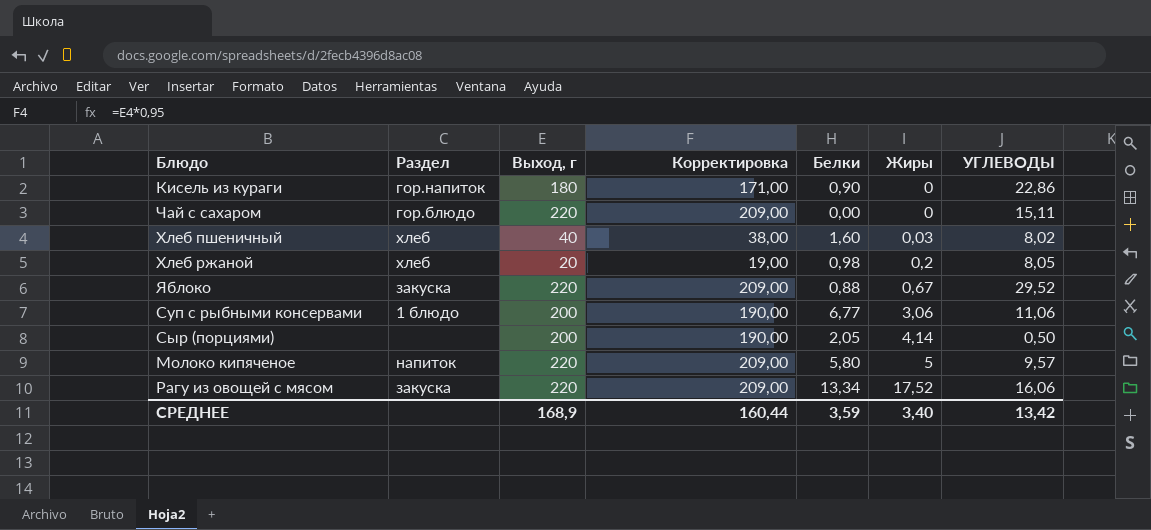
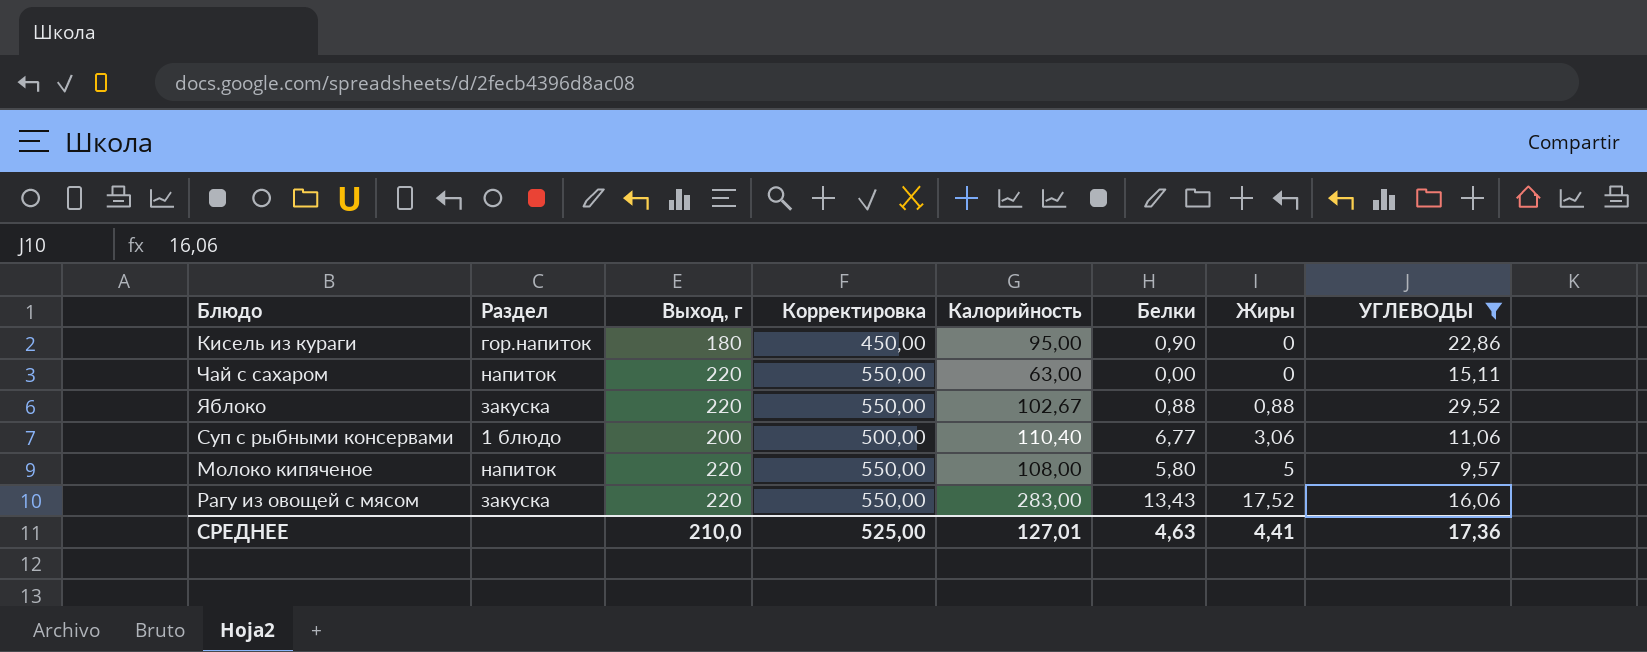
filter: none -> УГЛЕВОДЫ >= 9,57
column Корректировка | formula: [Выход, г] * 0,95 -> [Выход, г] * 2,5
column Калорийность | position: none -> 5
Чай с сахаром | Раздел: гор.блюдо -> напиток
Яблоко | Жиры: 0,67 -> 0,88
Рагу из овощей с мясом | Белки: 13,34 -> 13,43
СРЕДНЕЕ | Выход, г: 168,9 -> 210,0
СРЕДНЕЕ | Корректировка: 160,44 -> 525,00
СРЕДНЕЕ | Белки: 3,59 -> 4,63
СРЕДНЕЕ | Жиры: 3,40 -> 4,41
СРЕДНЕЕ | УГЛЕВОДЫ: 13,42 -> 17,36

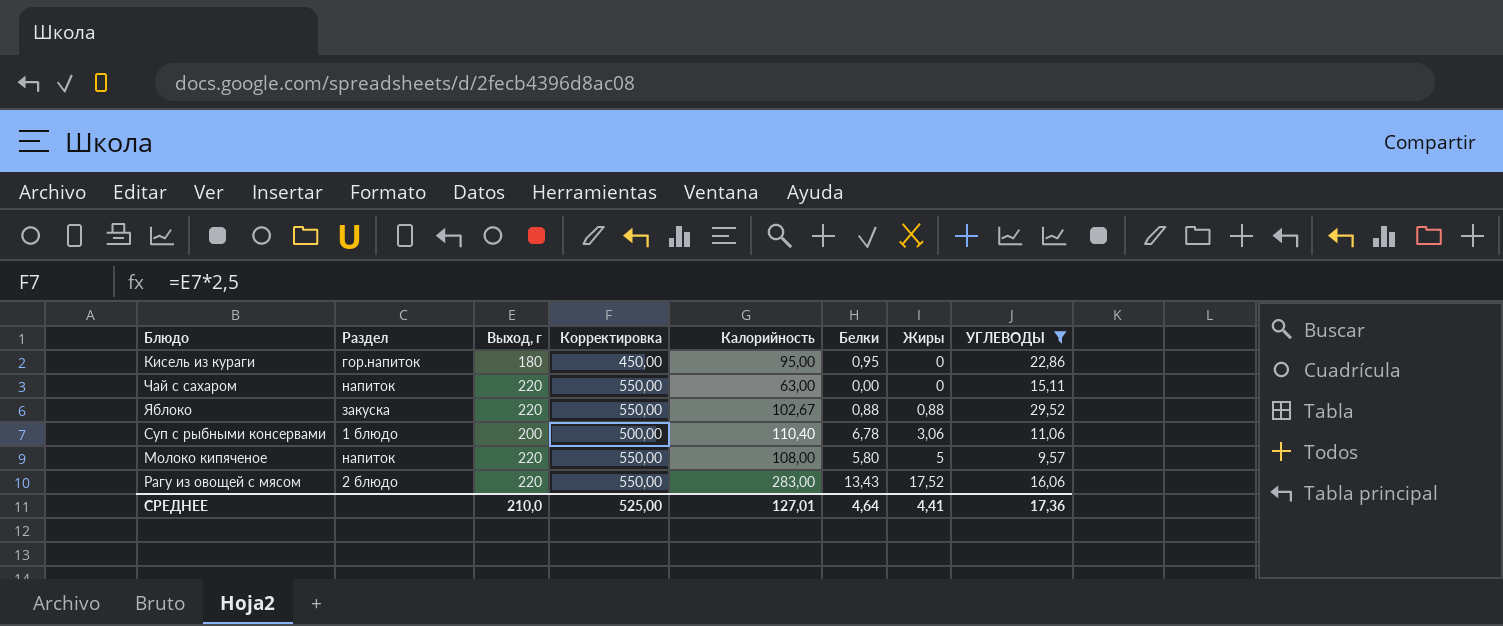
Кисель из кураги | Белки: 0,90 -> 0,95
Суп с рыбными консервами | Белки: 6,77 -> 6,78
Рагу из овощей с мясом | Раздел: закуска -> 2 блюдо
СРЕДНЕЕ | Белки: 4,63 -> 4,64

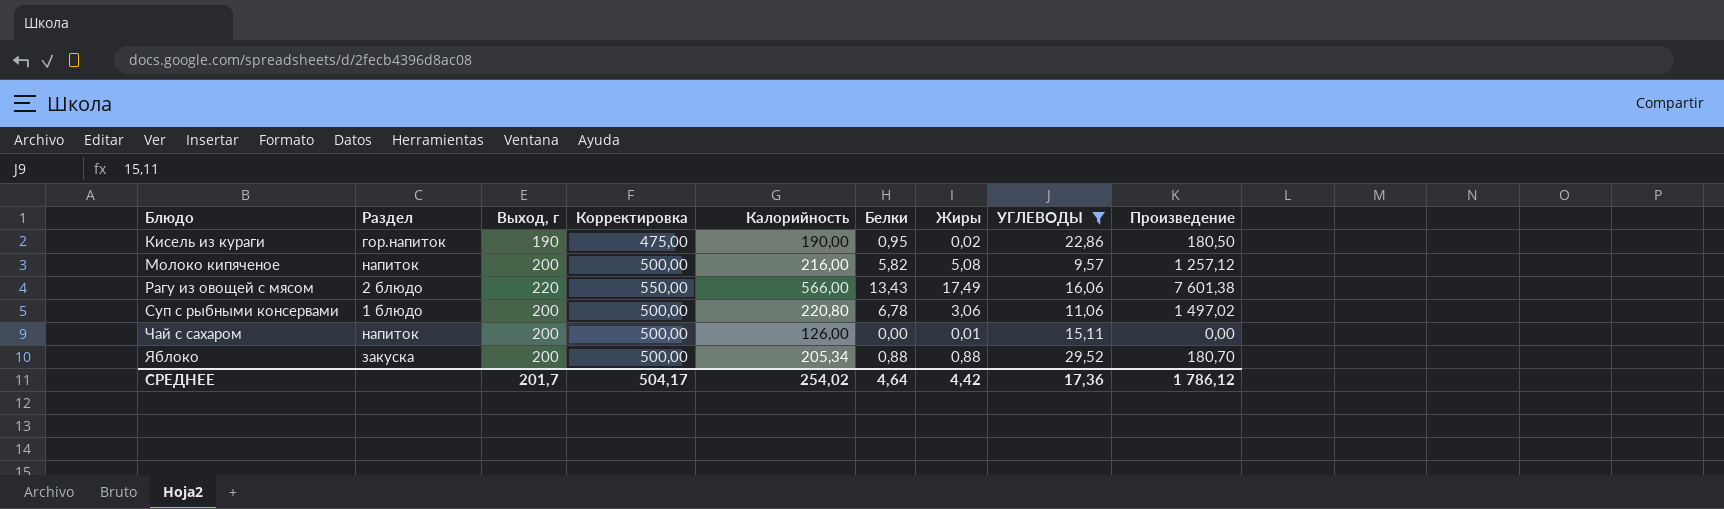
row order: Жиры ascending -> Блюдо ascending
column Произведение | formula: none -> [Калорийность] * [Белки]
Кисель из кураги | Выход, г: 180 -> 190
Кисель из кураги | Корректировка: 450,00 -> 475,00
Кисель из кураги | Калорийность: 95,00 -> 190,00
Кисель из кураги | Жиры: 0 -> 0,02
Молоко кипяченое | Выход, г: 220 -> 200
Молоко кипяченое | Корректировка: 550,00 -> 500,00
Молоко кипяченое | Калорийность: 108,00 -> 216,00
Молоко кипяченое | Белки: 5,80 -> 5,82
Молоко кипяченое | Жиры: 5 -> 5,08
Рагу из овощей с мясом | Калорийность: 283,00 -> 566,00
Рагу из овощей с мясом | Жиры: 17,52 -> 17,49
Суп с рыбными консервами | Калорийность: 110,40 -> 220,80
Чай с сахаром | Выход, г: 220 -> 200
Чай с сахаром | Корректировка: 550,00 -> 500,00
Чай с сахаром | Калорийность: 63,00 -> 126,00
Чай с сахаром | Жиры: 0 -> 0,01
Яблоко | Выход, г: 220 -> 200
Яблоко | Корректировка: 550,00 -> 500,00
Яблоко | Калорийность: 102,67 -> 205,34
СРЕДНЕЕ | Выход, г: 210,0 -> 201,7
СРЕДНЕЕ | Корректировка: 525,00 -> 504,17
СРЕДНЕЕ | Калорийность: 127,01 -> 254,02
СРЕДНЕЕ | Жиры: 4,41 -> 4,42

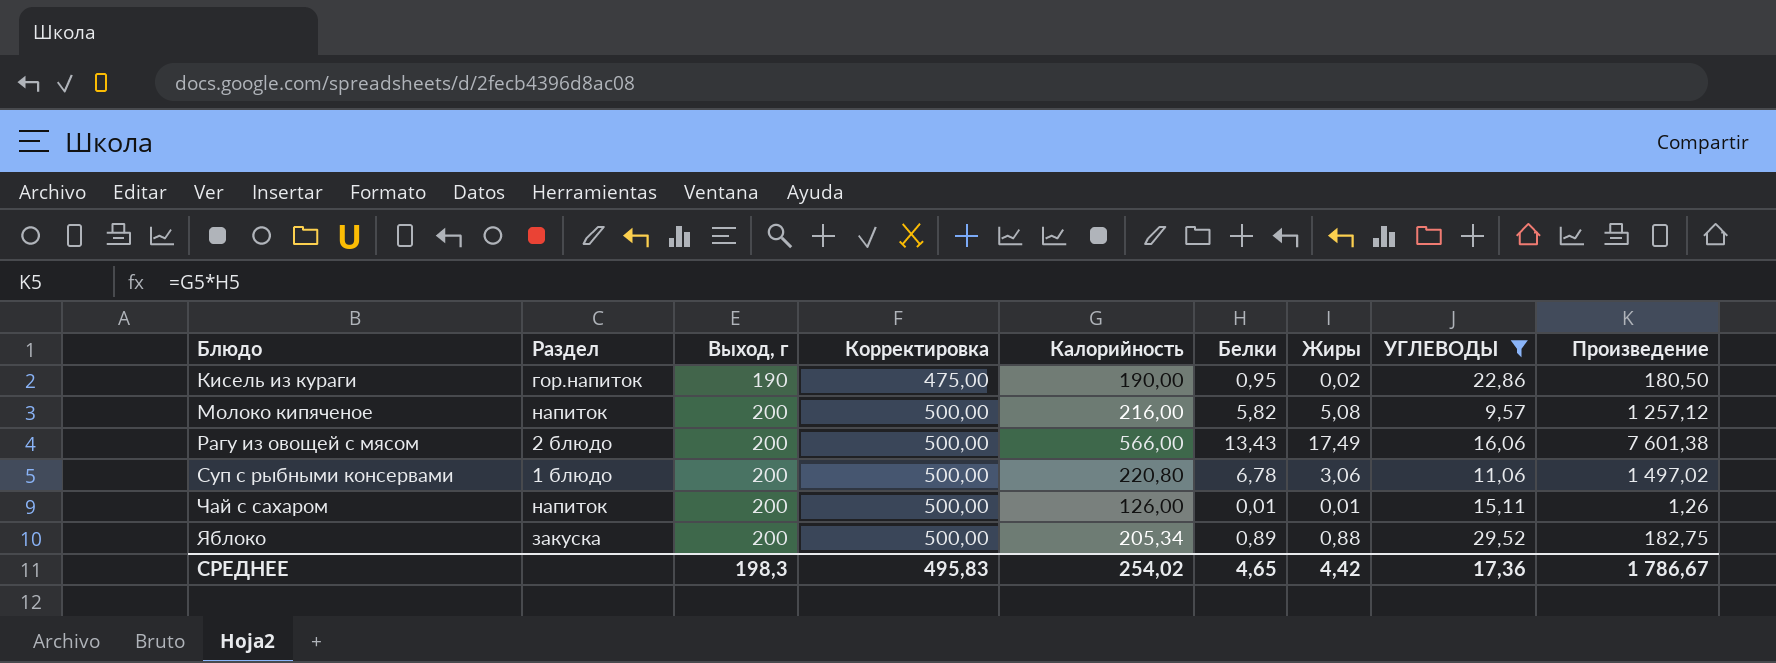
Рагу из овощей с мясом | Выход, г: 220 -> 200
Рагу из овощей с мясом | Корректировка: 550,00 -> 500,00
Чай с сахаром | Белки: 0,00 -> 0,01
Чай с сахаром | Произведение: 0,00 -> 1,26
Яблоко | Белки: 0,88 -> 0,89
Яблоко | Произведение: 180,70 -> 182,75
СРЕДНЕЕ | Выход, г: 201,7 -> 198,3
СРЕДНЕЕ | Корректировка: 504,17 -> 495,83
СРЕДНЕЕ | Белки: 4,64 -> 4,65
СРЕДНЕЕ | Произведение: 1 786,12 -> 1 786,67

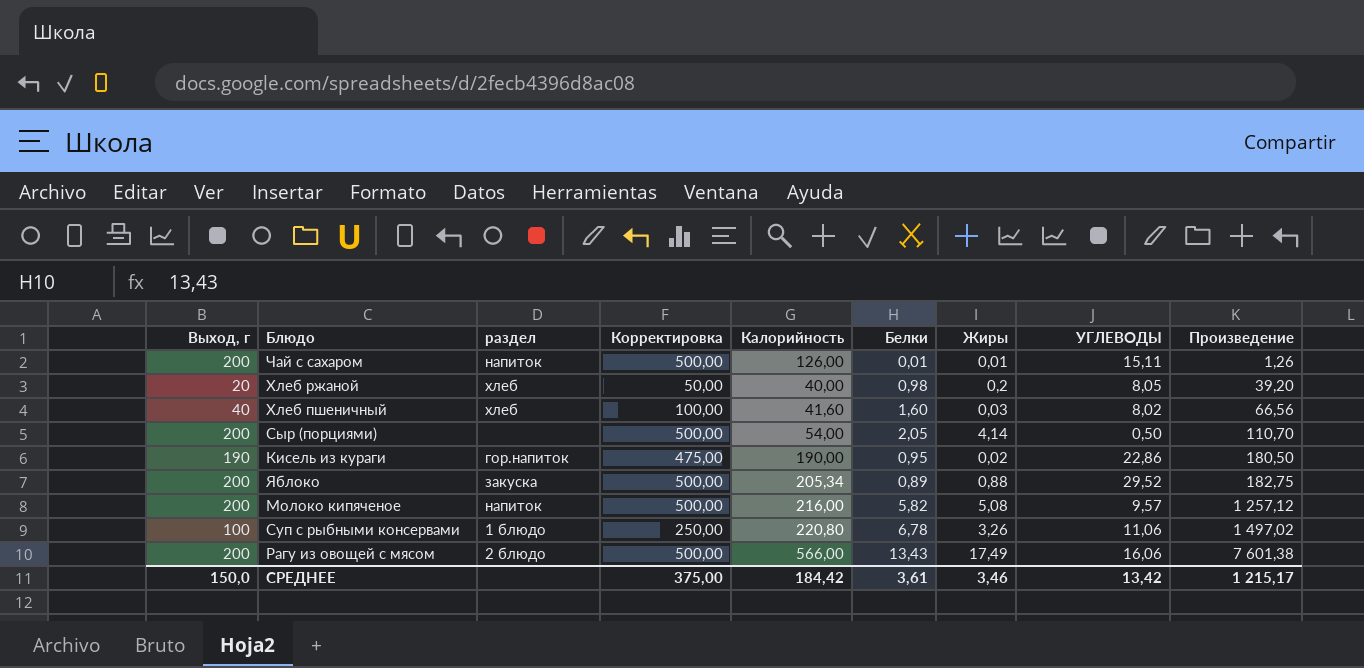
filter: УГЛЕВОДЫ >= 9,57 -> none
row order: Блюдо ascending -> Произведение ascending
column Выход, г | position: 3 -> 1
column name: Раздел -> раздел
Суп с рыбными консервами | Выход, г: 200 -> 100
Суп с рыбными консервами | Корректировка: 500,00 -> 250,00
Суп с рыбными консервами | Жиры: 3,06 -> 3,26
СРЕДНЕЕ | Выход, г: 198,3 -> 150,0
СРЕДНЕЕ | Корректировка: 495,83 -> 375,00
СРЕДНЕЕ | Калорийность: 254,02 -> 184,42
СРЕДНЕЕ | Белки: 4,65 -> 3,61
СРЕДНЕЕ | Жиры: 4,42 -> 3,46
СРЕДНЕЕ | УГЛЕВОДЫ: 17,36 -> 13,42
СРЕДНЕЕ | Произведение: 1 786,67 -> 1 215,17

